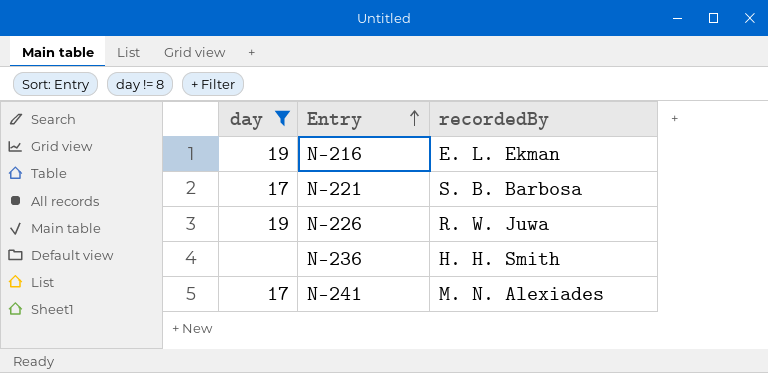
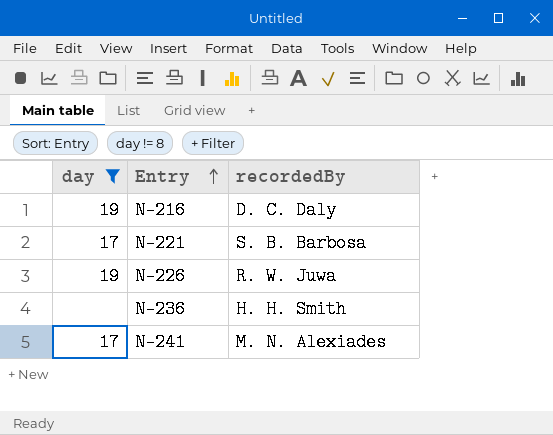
N-216 | recordedBy: E. L. Ekman -> D. C. Daly

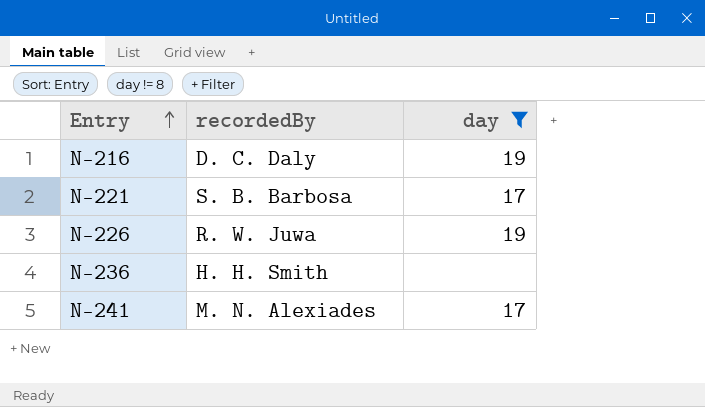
column day | position: 1 -> 3

